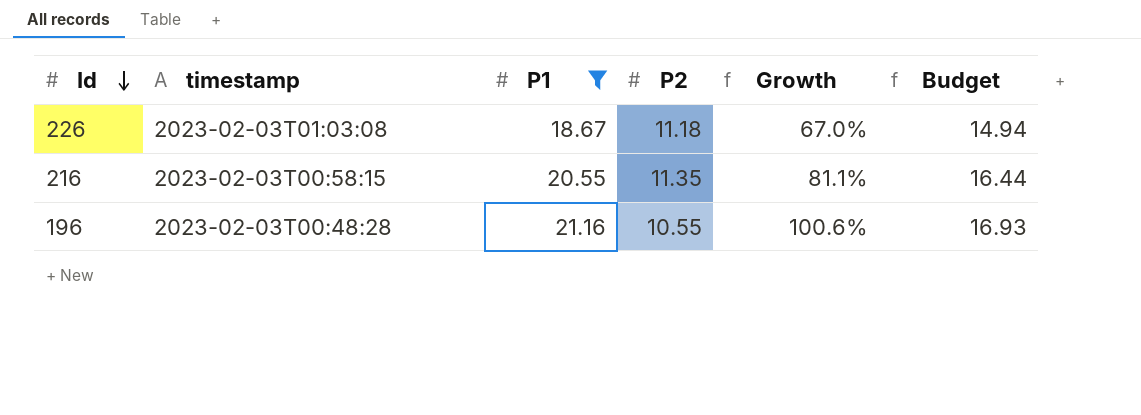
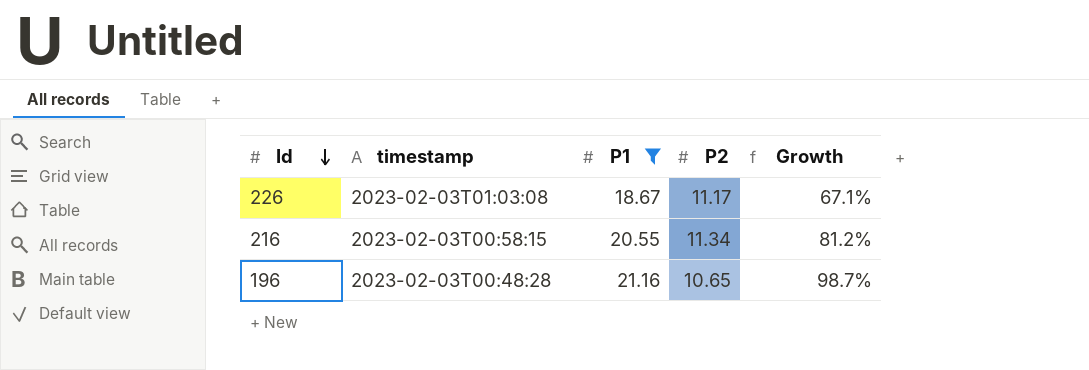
column Budget | formula: [P1] * 0.8 -> none
226 | P2: 11.18 -> 11.17
226 | Growth: 67.0% -> 67.1%
216 | P2: 11.35 -> 11.34
216 | Growth: 81.1% -> 81.2%
196 | P2: 10.55 -> 10.65
196 | Growth: 100.6% -> 98.7%

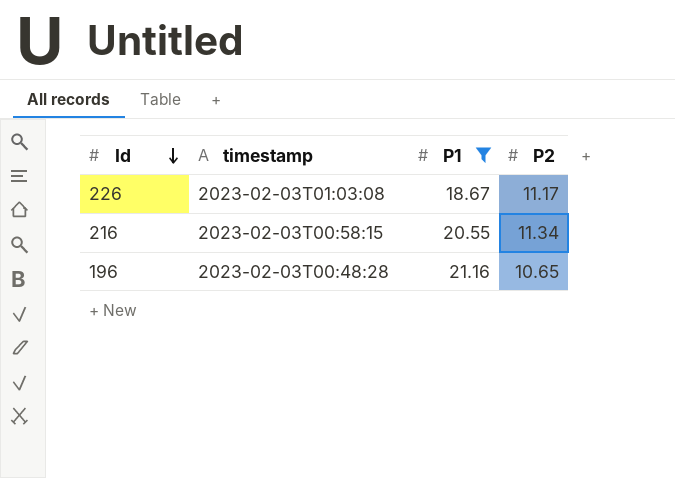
column Growth | formula: ([P1] - [P2]) / [P2] -> none

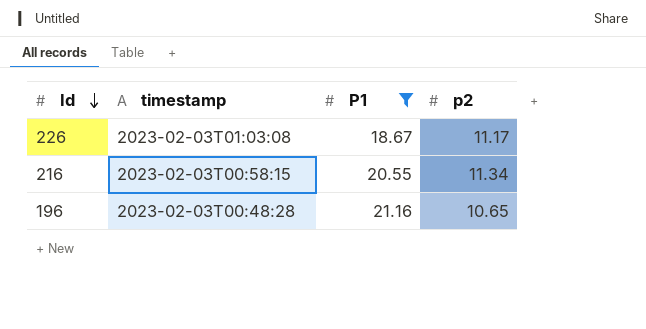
column name: P2 -> p2

